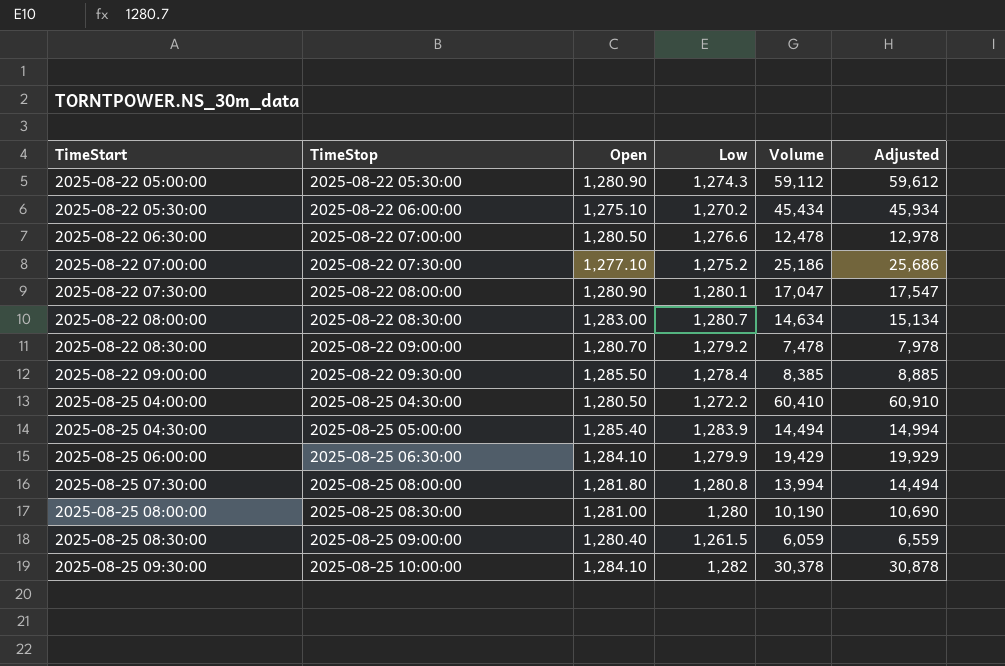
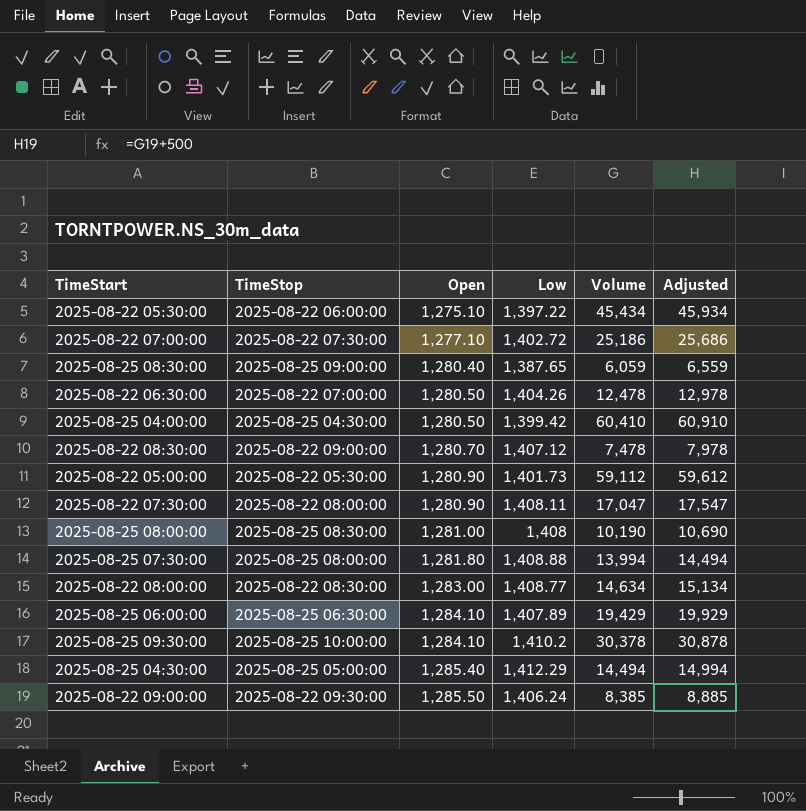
row order: TimeStart ascending -> Open ascending
2025-08-22 05:30:00 | Low: 1,270.2 -> 1,397.22
2025-08-22 07:00:00 | Low: 1,275.2 -> 1,402.72
2025-08-25 08:30:00 | Low: 1,261.5 -> 1,387.65
2025-08-22 06:30:00 | Low: 1,276.6 -> 1,404.26
2025-08-25 04:00:00 | Low: 1,272.2 -> 1,399.42
2025-08-22 08:30:00 | Low: 1,279.2 -> 1,407.12
2025-08-22 05:00:00 | Low: 1,274.3 -> 1,401.73
2025-08-22 07:30:00 | Low: 1,280.1 -> 1,408.11
2025-08-25 08:00:00 | Low: 1,280 -> 1,408
2025-08-25 07:30:00 | Low: 1,280.8 -> 1,408.88
2025-08-22 08:00:00 | Low: 1,280.7 -> 1,408.77
2025-08-25 06:00:00 | Low: 1,279.9 -> 1,407.89
2025-08-25 09:30:00 | Low: 1,282 -> 1,410.2
2025-08-25 04:30:00 | Low: 1,283.9 -> 1,412.29
2025-08-22 09:00:00 | Low: 1,278.4 -> 1,406.24

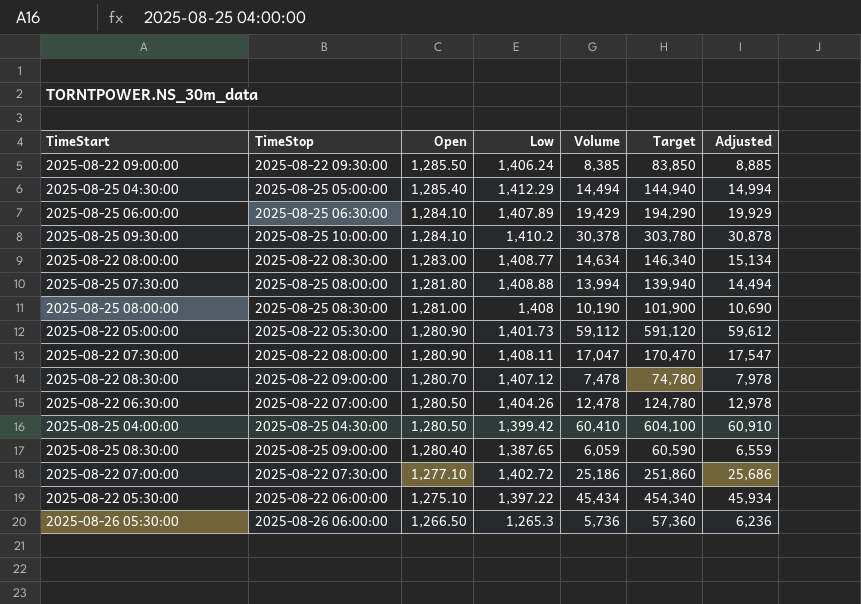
row order: Open ascending -> Open descending
column Target | formula: none -> [Volume] * 10
row 2025-08-26 05:30:00: none -> 2025-08-26 06:00:00 | 1,266.50 | 1,265.3 | 5,736 | 57,360 | 6,236

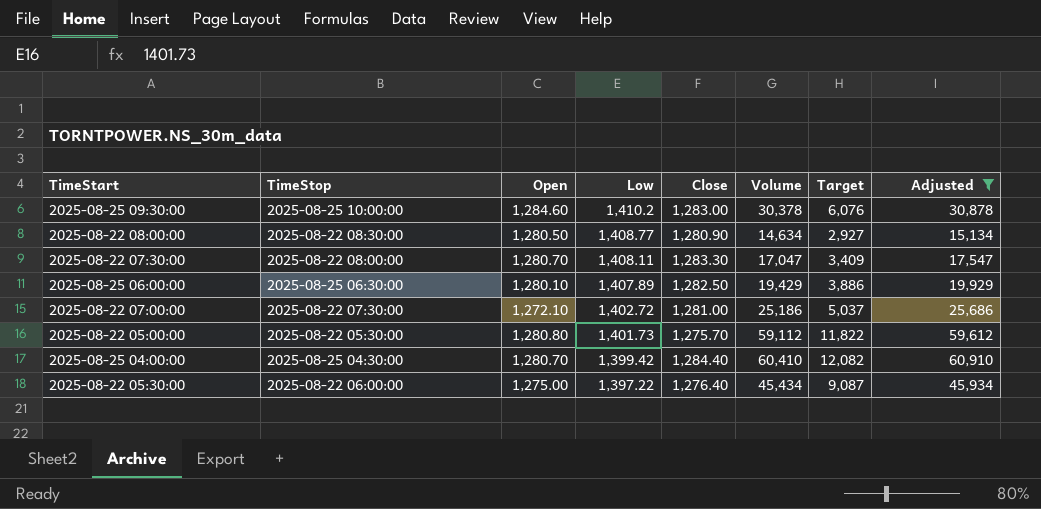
filter: none -> Adjusted >= 15,134
row order: Open descending -> Low descending
column Close | position: none -> 5
column Target | formula: [Volume] * 10 -> [Volume] * 0.2
2025-08-25 09:30:00 | Open: 1,284.10 -> 1,284.60
2025-08-22 08:00:00 | Open: 1,283.00 -> 1,280.50
2025-08-22 07:30:00 | Open: 1,280.90 -> 1,280.70
2025-08-25 06:00:00 | Open: 1,284.10 -> 1,280.10
2025-08-22 07:00:00 | Open: 1,277.10 -> 1,272.10
2025-08-22 05:00:00 | Open: 1,280.90 -> 1,280.80
2025-08-25 04:00:00 | Open: 1,280.50 -> 1,280.70
2025-08-22 05:30:00 | Open: 1,275.10 -> 1,275.00

